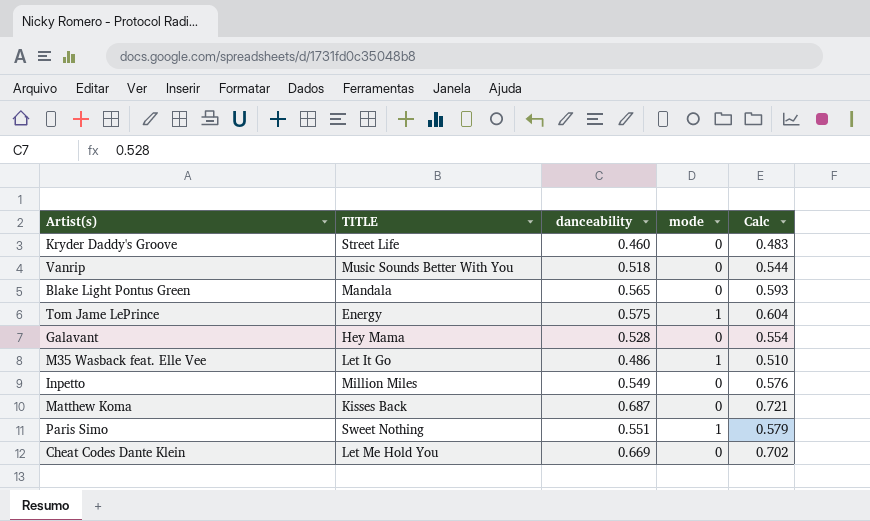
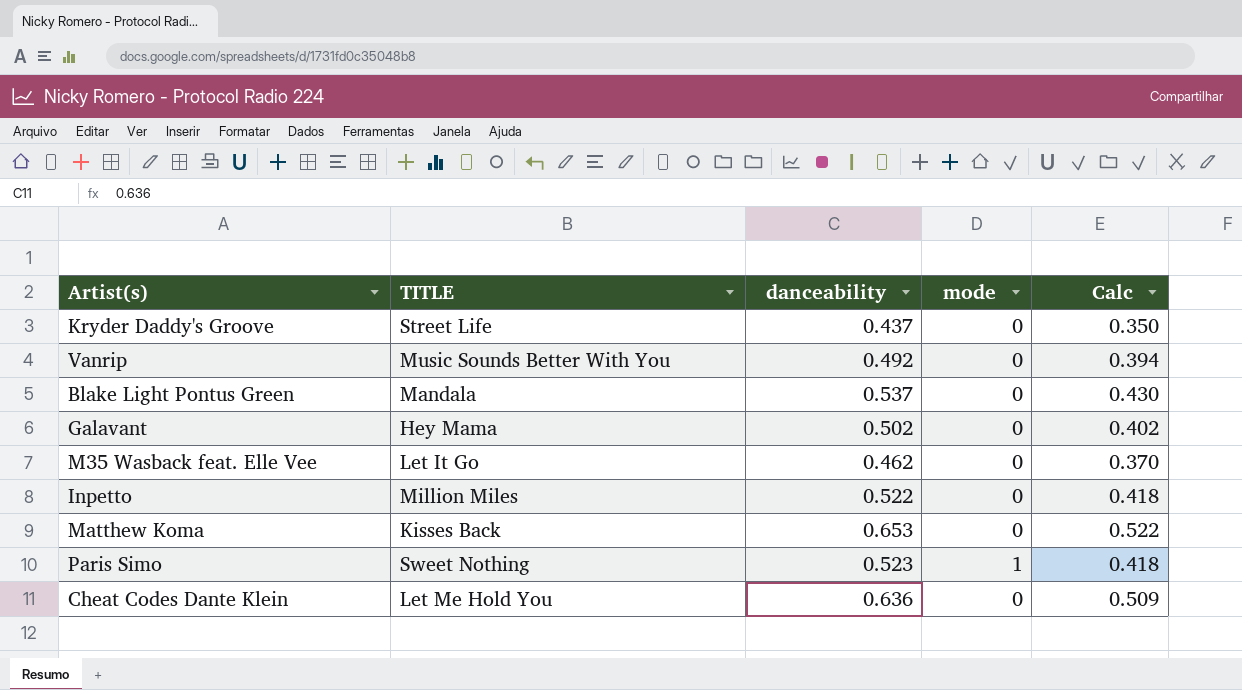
column Calc | formula: [danceability] * 1.05 -> [danceability] * 0.8
row Tom Jame LePrince: Energy | 0.575 | 1 | 0.604 -> none
Kryder Daddy's Groove | danceability: 0.460 -> 0.437
Vanrip | danceability: 0.518 -> 0.492
Blake Light Pontus Green | danceability: 0.565 -> 0.537
Galavant | danceability: 0.528 -> 0.502
M35 Wasback feat. Elle Vee | danceability: 0.486 -> 0.462
M35 Wasback feat. Elle Vee | mode: 1 -> 0
Inpetto | danceability: 0.549 -> 0.522
Matthew Koma | danceability: 0.687 -> 0.653
Paris Simo | danceability: 0.551 -> 0.523
Cheat Codes Dante Klein | danceability: 0.669 -> 0.636

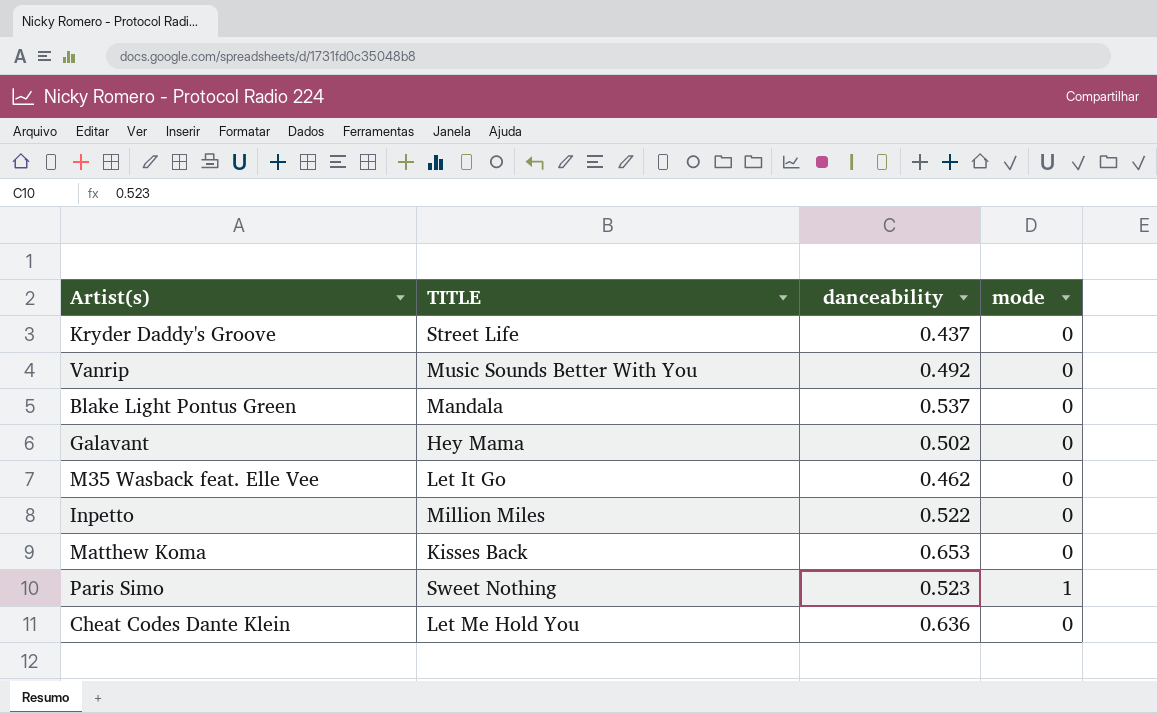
column Calc | formula: [danceability] * 0.8 -> none

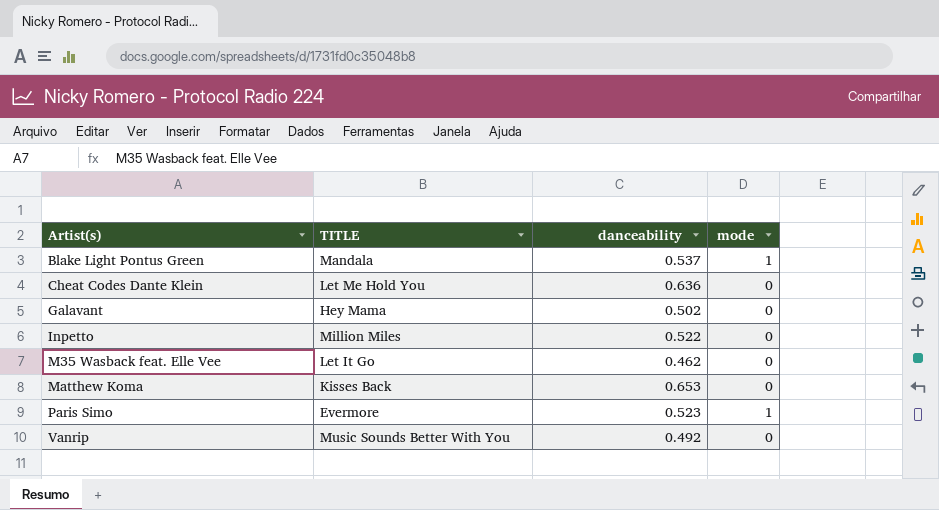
row order: none -> Artist(s) ascending
row Kryder Daddy's Groove: Street Life | 0.437 | 0 -> none
Blake Light Pontus Green | mode: 0 -> 1
Paris Simo | TITLE: Sweet Nothing -> Evermore

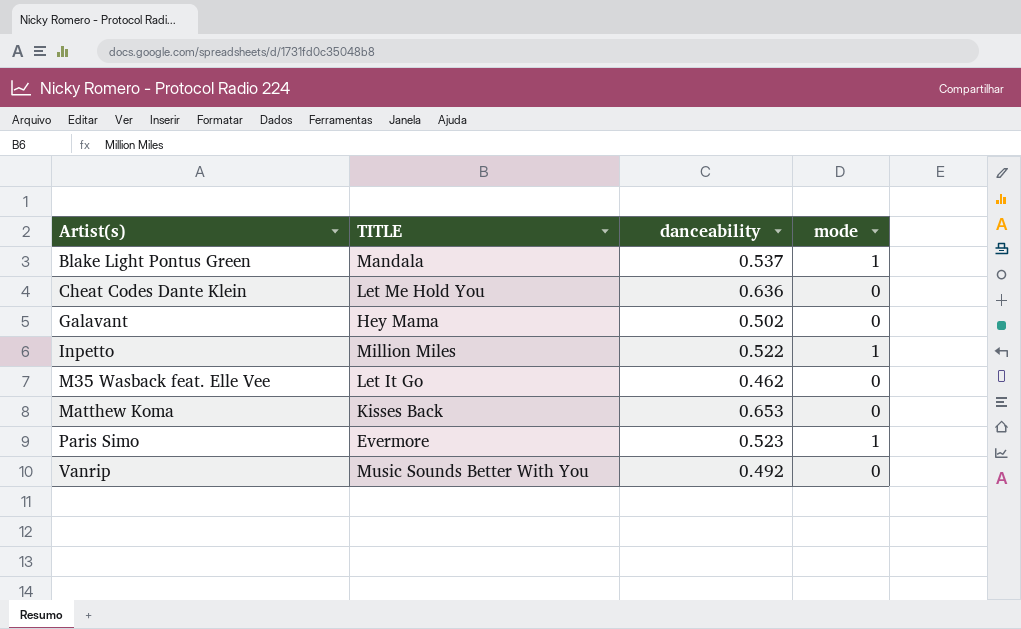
Inpetto | mode: 0 -> 1

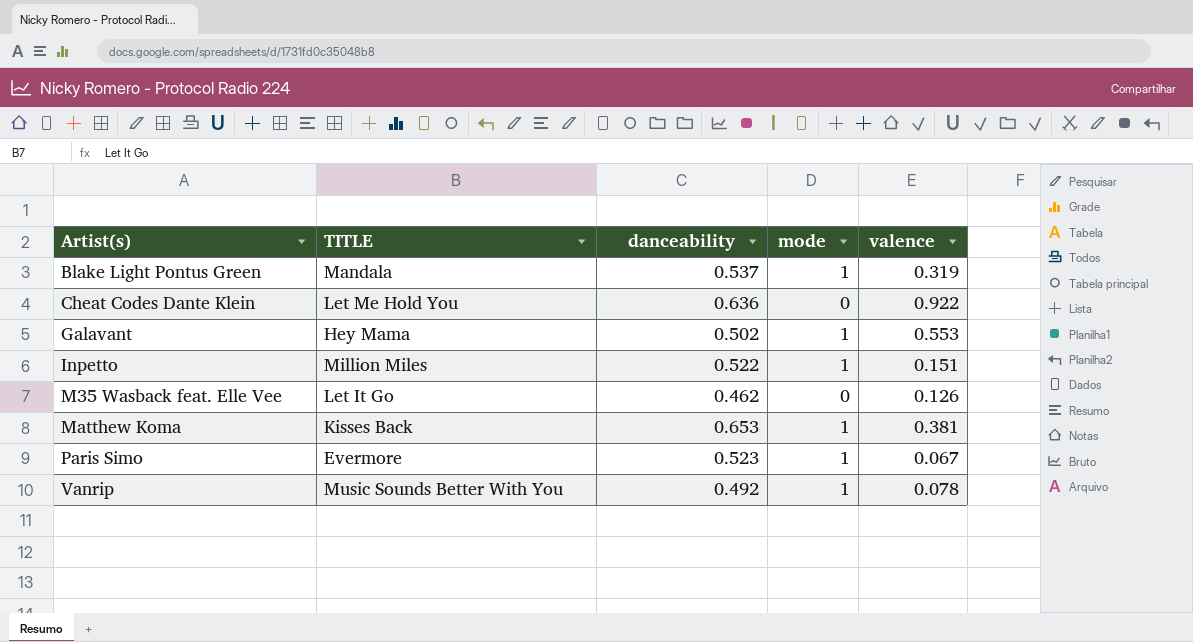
column valence | position: none -> 5
Galavant | mode: 0 -> 1
Matthew Koma | mode: 0 -> 1
Vanrip | mode: 0 -> 1

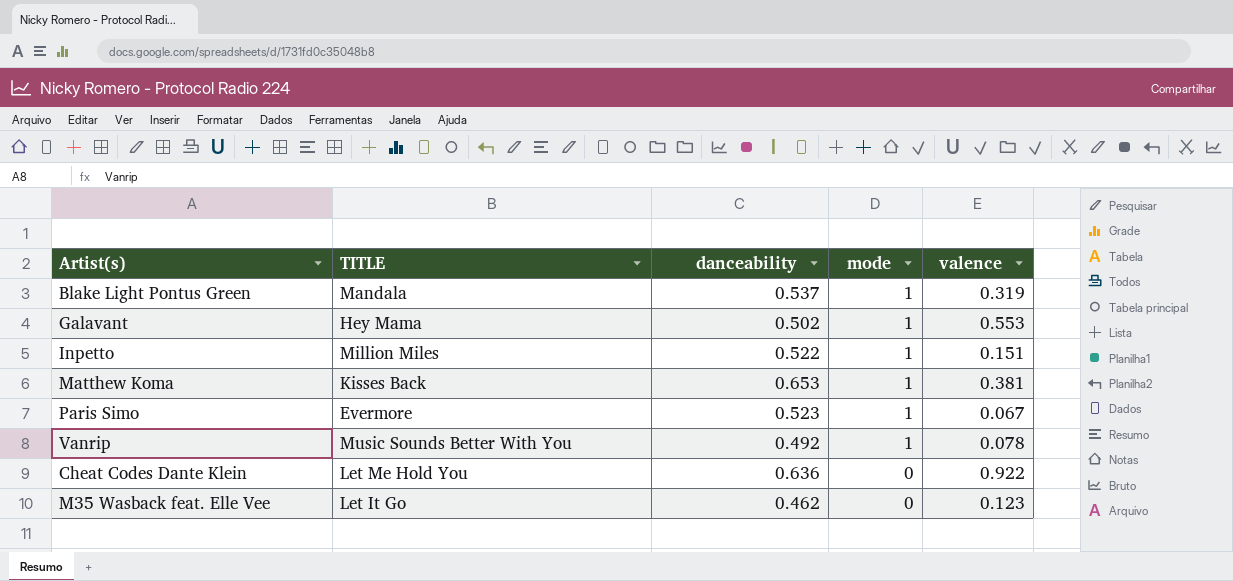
row order: Artist(s) ascending -> mode descending
M35 Wasback feat. Elle Vee | valence: 0.126 -> 0.123

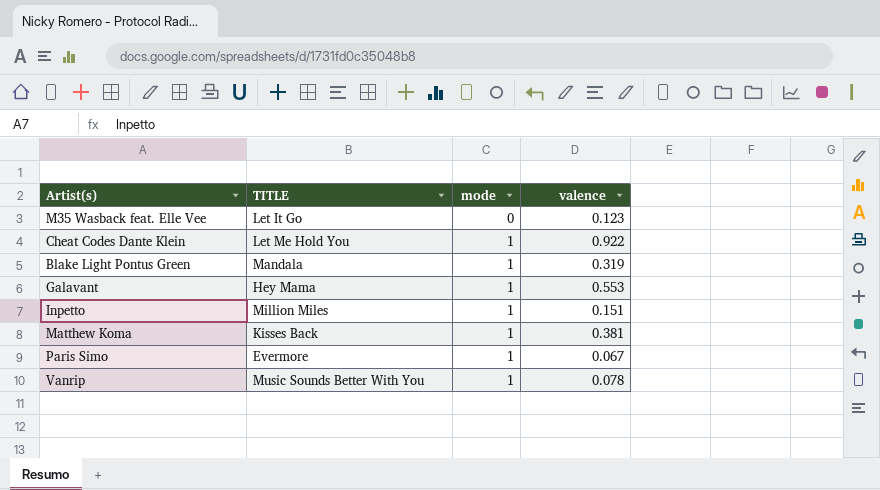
row order: mode descending -> mode ascending
column danceability | position: 3 -> none
Cheat Codes Dante Klein | mode: 0 -> 1

